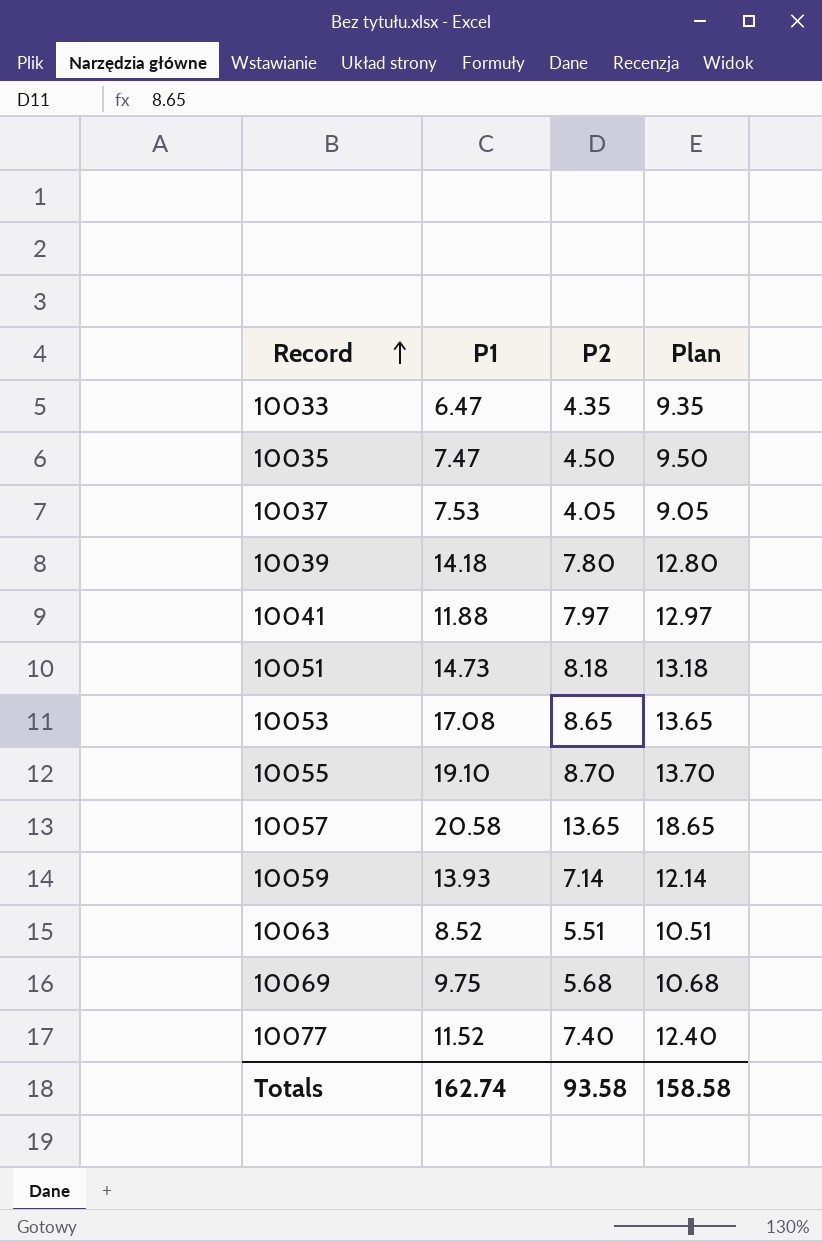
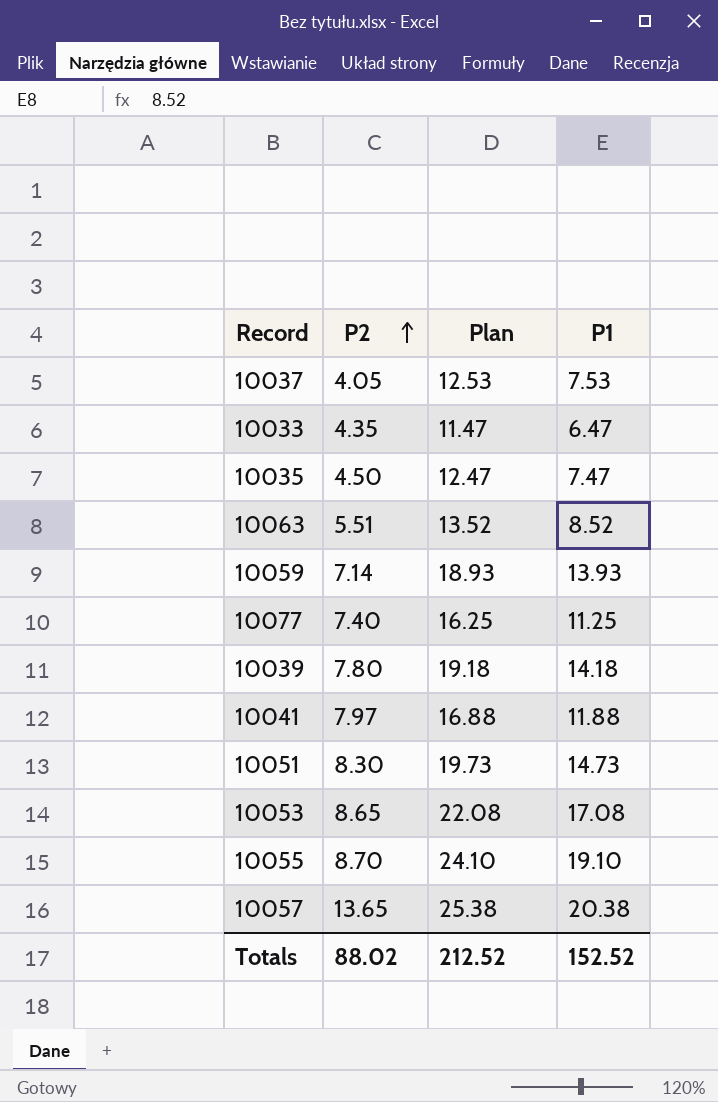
row order: Record ascending -> P2 ascending
column Plan | formula: [P2] + 5 -> [P1] + 5
column P1 | position: 2 -> 4
row 10069: 9.75 | 5.68 | 10.68 -> none
10077 | P1: 11.52 -> 11.25
10051 | P2: 8.18 -> 8.30
10057 | P1: 20.58 -> 20.38
Totals | P2: 93.58 -> 88.02
Totals | Plan: 158.58 -> 212.52
Totals | P1: 162.74 -> 152.52

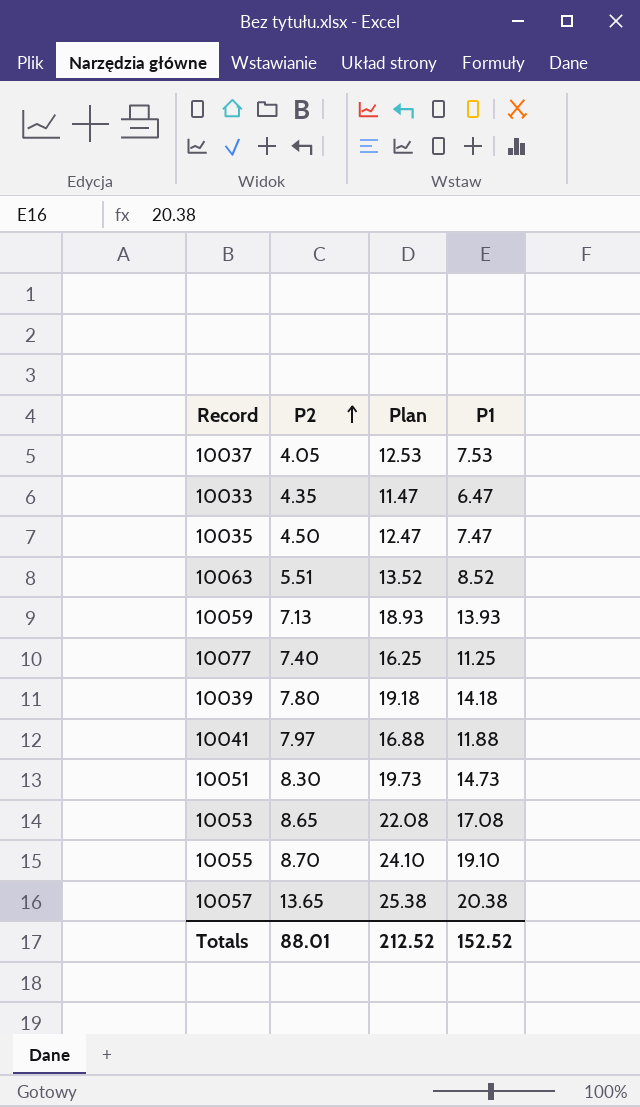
10059 | P2: 7.14 -> 7.13
Totals | P2: 88.02 -> 88.01

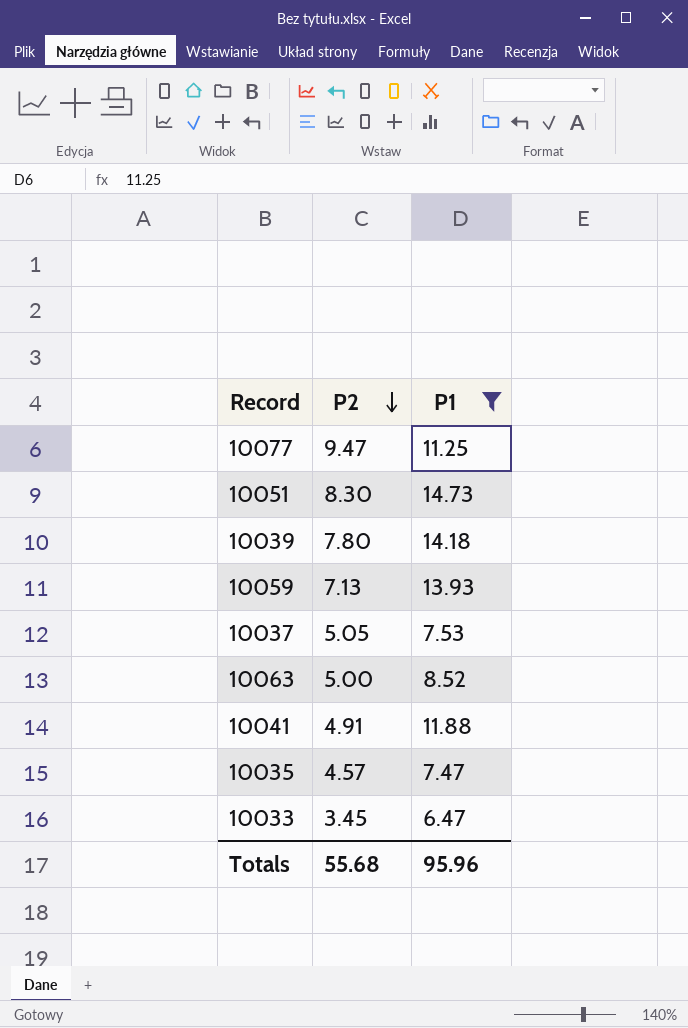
filter: none -> P1 <= 14.73
row order: P2 ascending -> P2 descending
column Plan | formula: [P1] + 5 -> none
10077 | P2: 7.40 -> 9.47
10037 | P2: 4.05 -> 5.05
10063 | P2: 5.51 -> 5.00
10041 | P2: 7.97 -> 4.91
10035 | P2: 4.50 -> 4.57
10033 | P2: 4.35 -> 3.45
Totals | P2: 88.01 -> 55.68
Totals | P1: 152.52 -> 95.96

